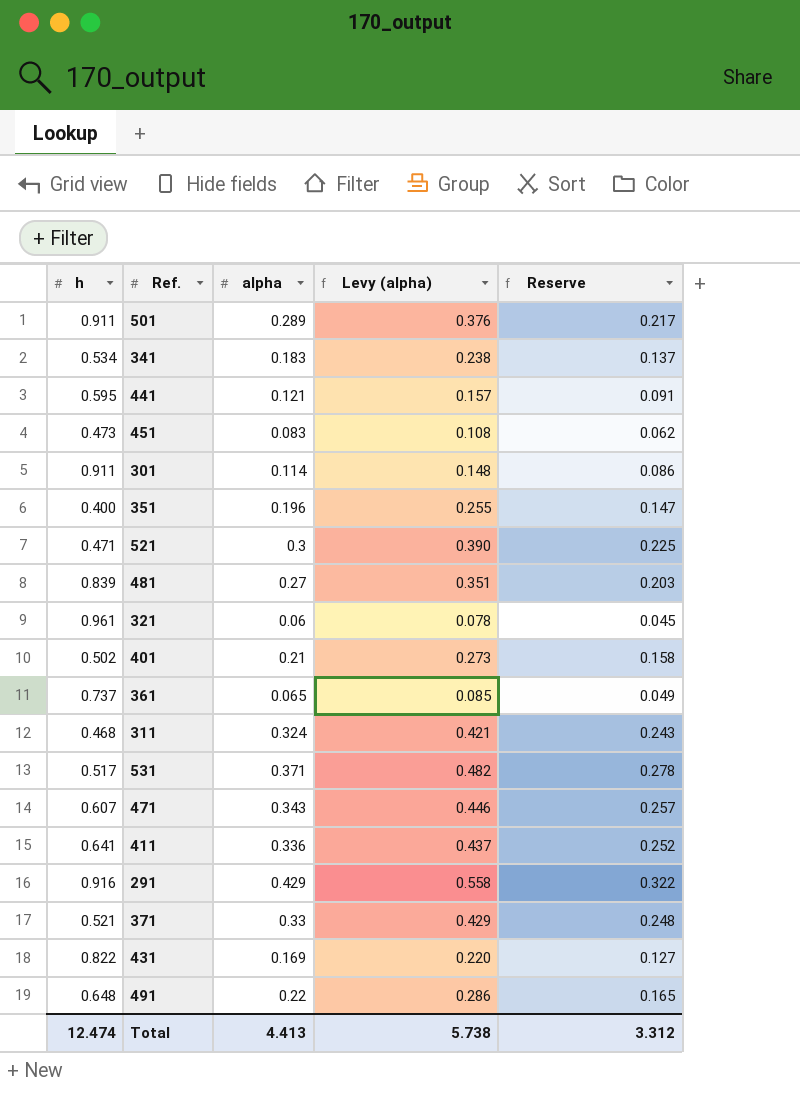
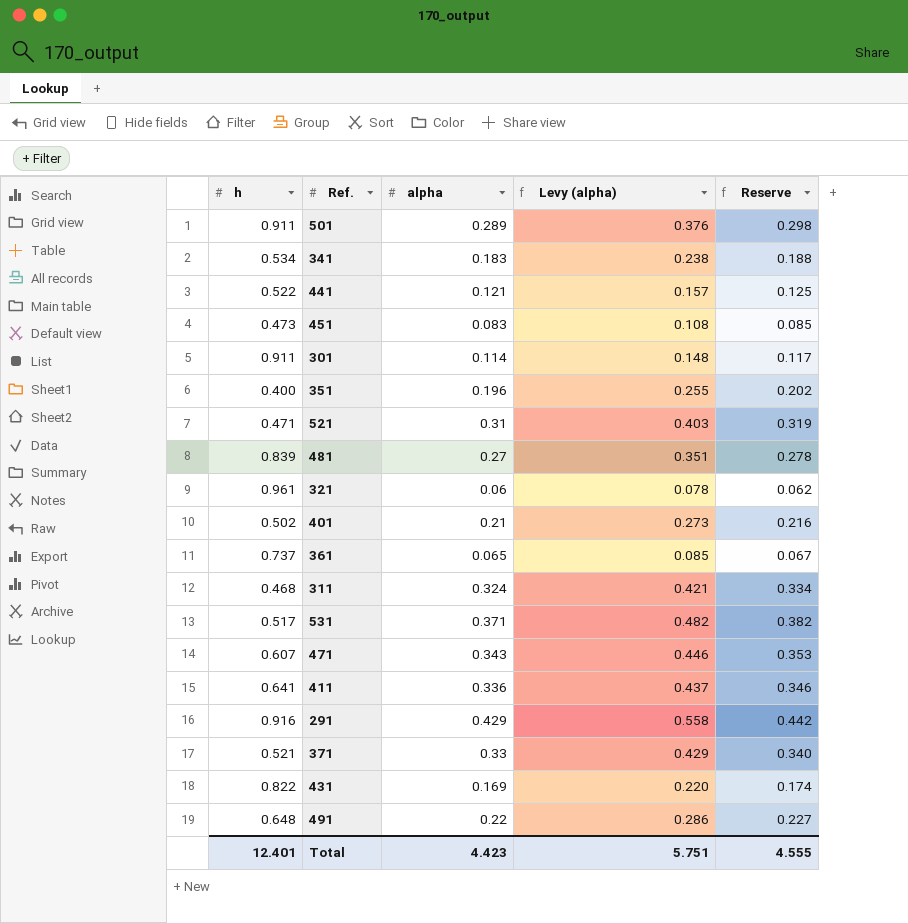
column Reserve | formula: [alpha] * 0.75 -> [alpha] * 1.03
441 | h: 0.595 -> 0.522
521 | alpha: 0.3 -> 0.31
521 | Levy (alpha): 0.390 -> 0.403
Total | h: 12.474 -> 12.401
Total | alpha: 4.413 -> 4.423
Total | Levy (alpha): 5.738 -> 5.751
Total | Reserve: 3.312 -> 4.555

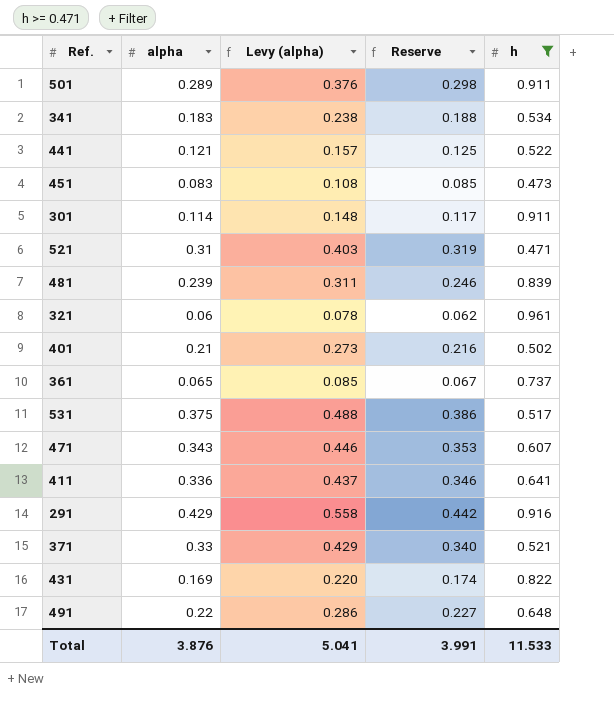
filter: none -> h >= 0.471
column h | position: 1 -> 5
481 | alpha: 0.27 -> 0.239
481 | Levy (alpha): 0.351 -> 0.311
481 | Reserve: 0.278 -> 0.246
531 | alpha: 0.371 -> 0.375
531 | Levy (alpha): 0.482 -> 0.488
531 | Reserve: 0.382 -> 0.386
Total | alpha: 4.423 -> 3.876
Total | Levy (alpha): 5.751 -> 5.041
Total | Reserve: 4.555 -> 3.991
Total | h: 12.401 -> 11.533

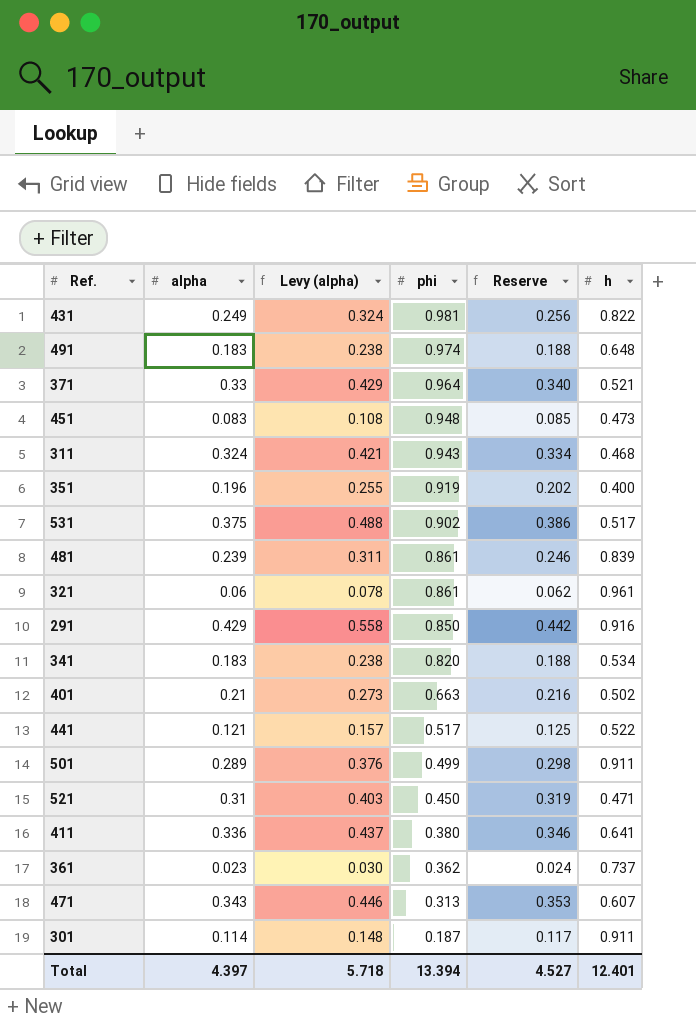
filter: h >= 0.471 -> none
row order: none -> phi descending
column phi | position: none -> 4
431 | alpha: 0.169 -> 0.249
431 | Levy (alpha): 0.220 -> 0.324
431 | Reserve: 0.174 -> 0.256
491 | alpha: 0.22 -> 0.183
491 | Levy (alpha): 0.286 -> 0.238
491 | Reserve: 0.227 -> 0.188
361 | alpha: 0.065 -> 0.023
361 | Levy (alpha): 0.085 -> 0.030
361 | Reserve: 0.067 -> 0.024
Total | alpha: 3.876 -> 4.397
Total | Levy (alpha): 5.041 -> 5.718
Total | Reserve: 3.991 -> 4.527
Total | h: 11.533 -> 12.401

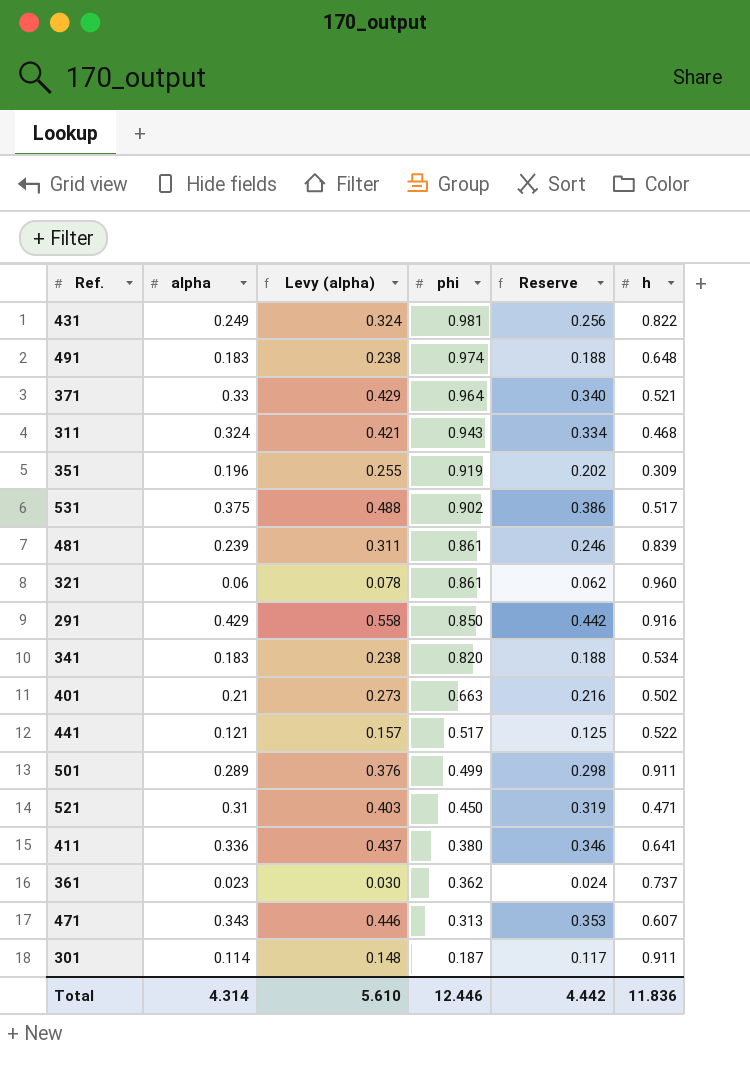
row 451: 0.083 | 0.108 | 0.948 | 0.085 | 0.473 -> none
351 | h: 0.400 -> 0.309
321 | h: 0.961 -> 0.960
Total | alpha: 4.397 -> 4.314
Total | Levy (alpha): 5.718 -> 5.610
Total | phi: 13.394 -> 12.446
Total | Reserve: 4.527 -> 4.442
Total | h: 12.401 -> 11.836

